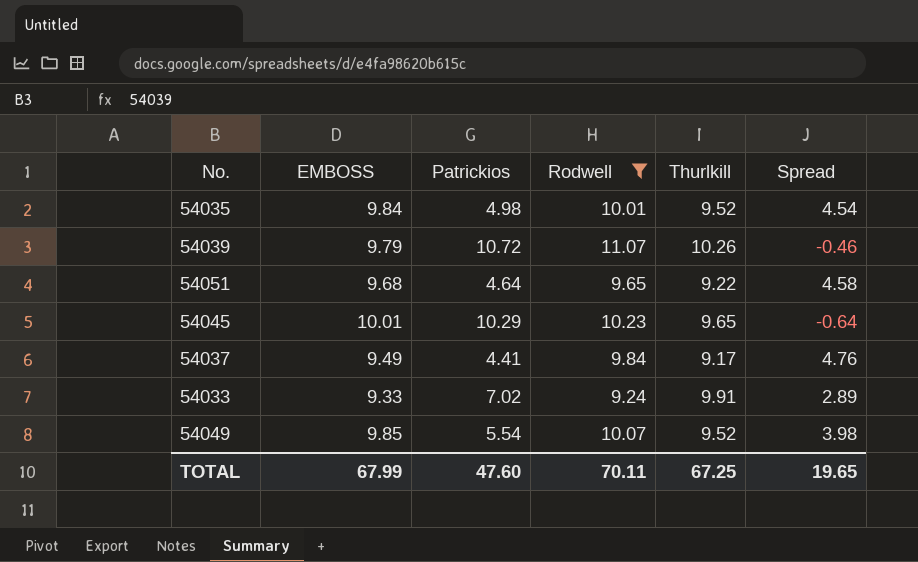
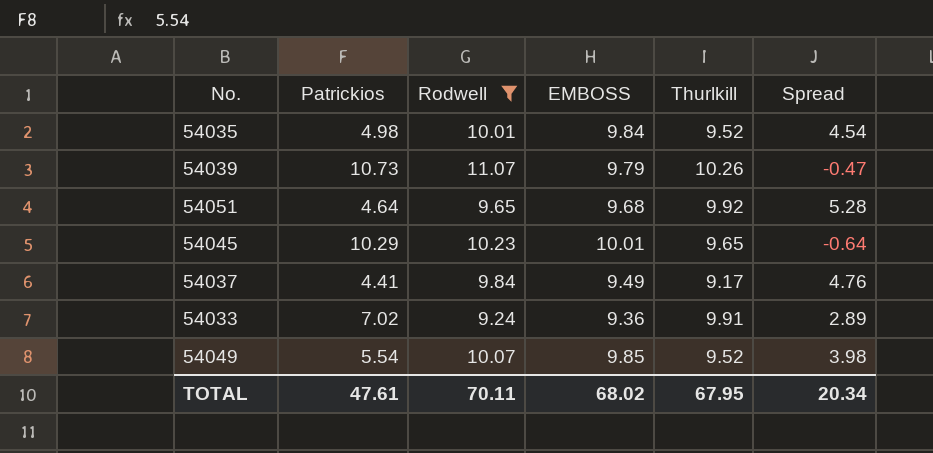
column EMBOSS | position: 2 -> 4
54039 | Patrickios: 10.72 -> 10.73
54039 | Spread: -0.46 -> -0.47
54051 | Thurlkill: 9.22 -> 9.92
54051 | Spread: 4.58 -> 5.28
54033 | EMBOSS: 9.33 -> 9.36
TOTAL | Patrickios: 47.60 -> 47.61
TOTAL | EMBOSS: 67.99 -> 68.02
TOTAL | Thurlkill: 67.25 -> 67.95
TOTAL | Spread: 19.65 -> 20.34

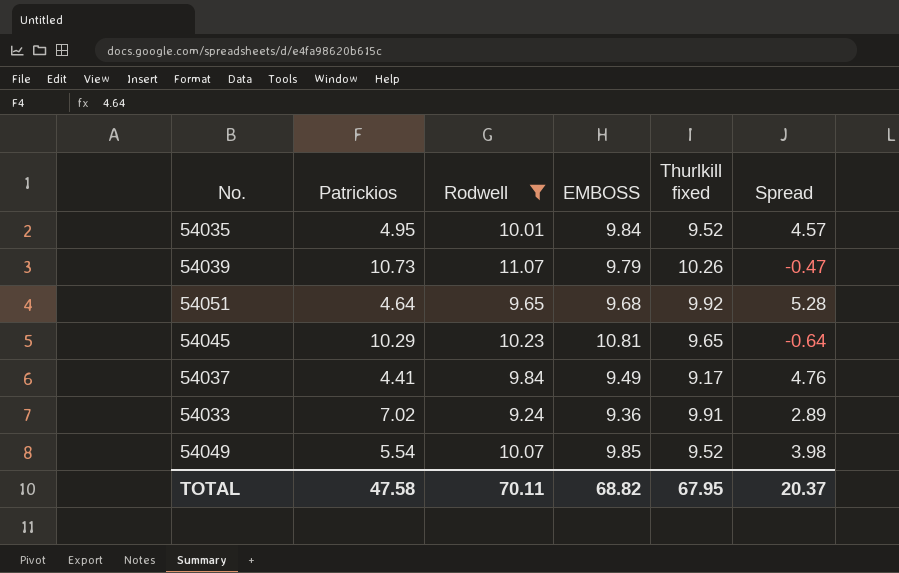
column name: Thurlkill -> Thurlkill fixed
54035 | Patrickios: 4.98 -> 4.95
54035 | Spread: 4.54 -> 4.57
54045 | EMBOSS: 10.01 -> 10.81
TOTAL | Patrickios: 47.61 -> 47.58
TOTAL | EMBOSS: 68.02 -> 68.82
TOTAL | Spread: 20.34 -> 20.37

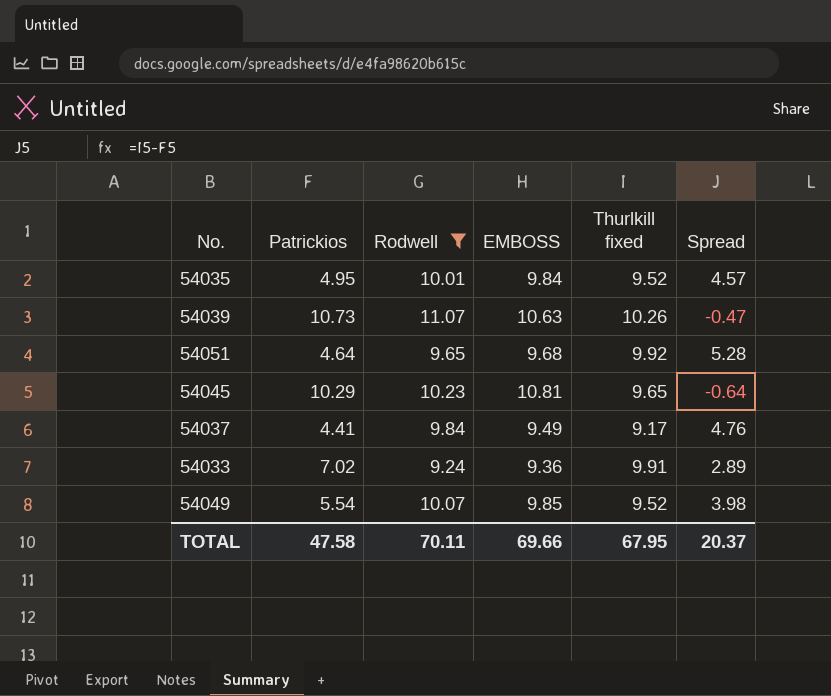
54039 | EMBOSS: 9.79 -> 10.63
TOTAL | EMBOSS: 68.82 -> 69.66

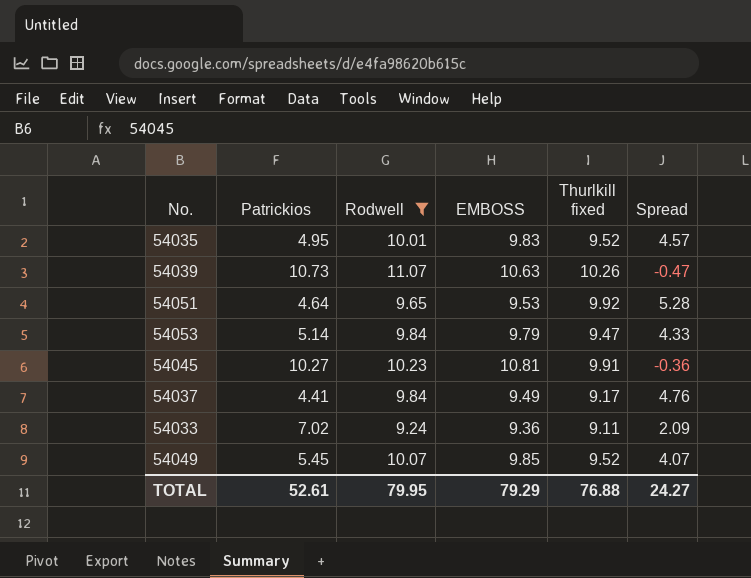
54035 | EMBOSS: 9.84 -> 9.83
54051 | EMBOSS: 9.68 -> 9.53
row 54053: none -> 5.14 | 9.84 | 9.79 | 9.47 | 4.33
54045 | Patrickios: 10.29 -> 10.27
54045 | Thurlkill fixed: 9.65 -> 9.91
54045 | Spread: -0.64 -> -0.36
54033 | Thurlkill fixed: 9.91 -> 9.11
54033 | Spread: 2.89 -> 2.09
54049 | Patrickios: 5.54 -> 5.45
54049 | Spread: 3.98 -> 4.07
TOTAL | Patrickios: 47.58 -> 52.61
TOTAL | Rodwell: 70.11 -> 79.95
TOTAL | EMBOSS: 69.66 -> 79.29
TOTAL | Thurlkill fixed: 67.95 -> 76.88
TOTAL | Spread: 20.37 -> 24.27

